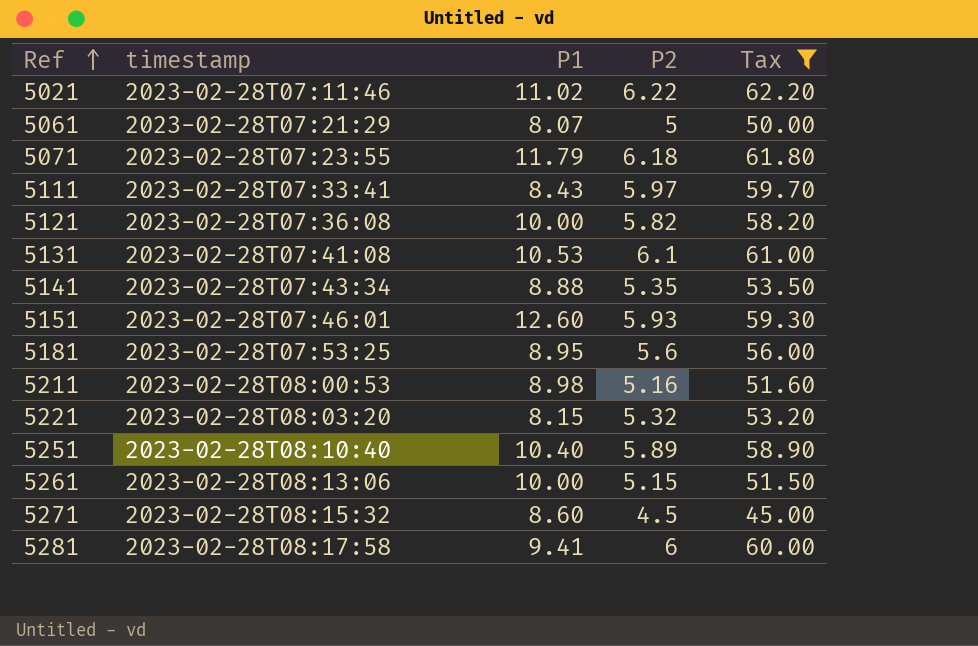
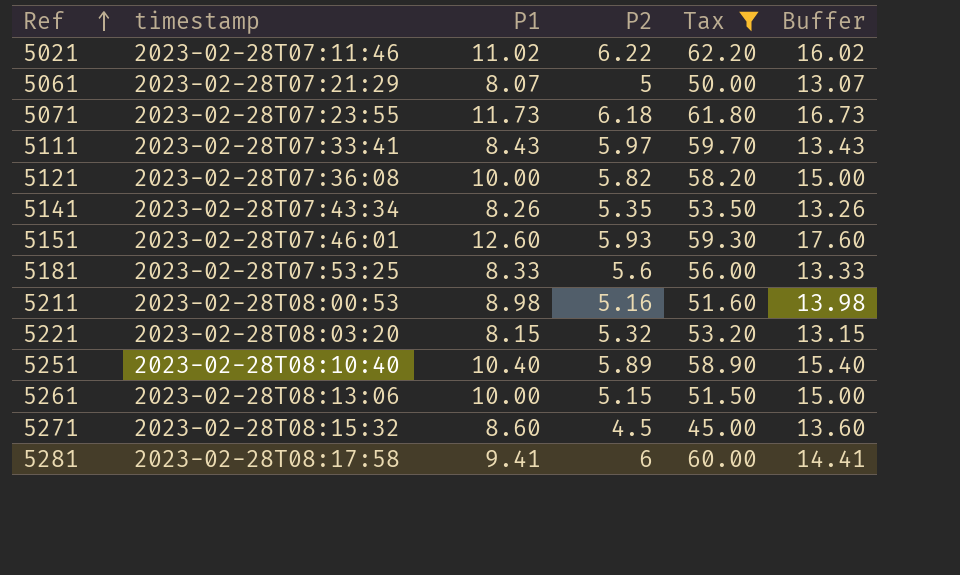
column Buffer | formula: none -> [P1] + 5
row 5131: 2023-02-28T07:41:08 | 10.53 | 6.1 | 61.00 -> none
5071 | P1: 11.79 -> 11.73
5141 | P1: 8.88 -> 8.26
5181 | P1: 8.95 -> 8.33

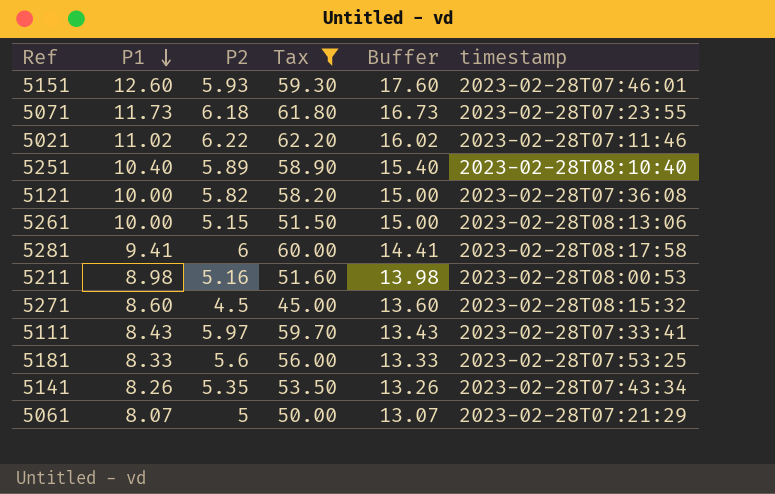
row order: Ref ascending -> P1 descending
column timestamp | position: 2 -> 6
row 5221: 2023-02-28T08:03:20 | 8.15 | 5.32 | 53.20 | 13.15 -> none

